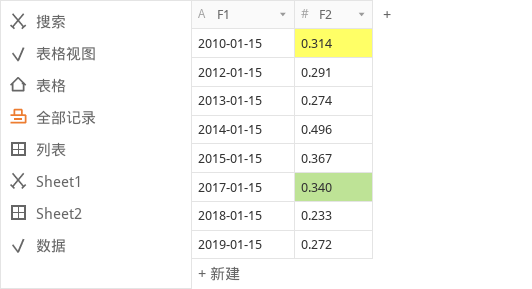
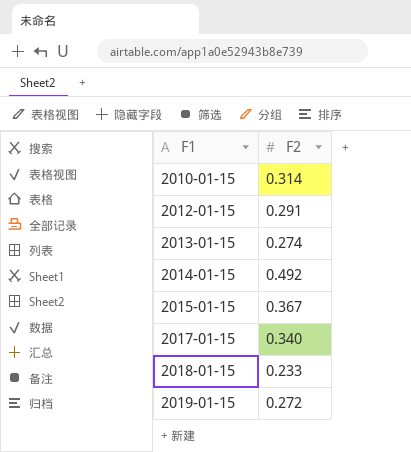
2014-01-15 | F2: 0.496 -> 0.492

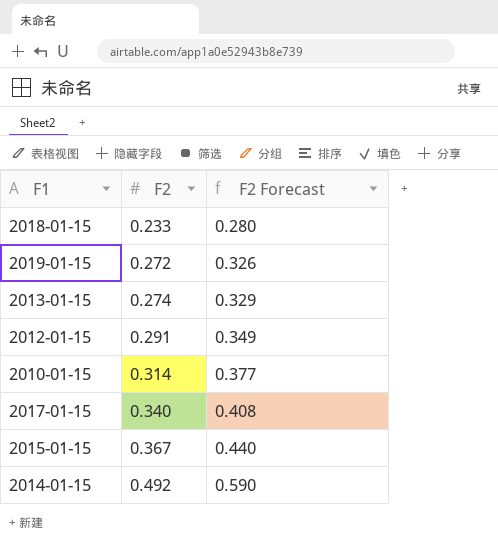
row order: F1 ascending -> F2 ascending
column F2 Forecast | formula: none -> [F2] * 1.2

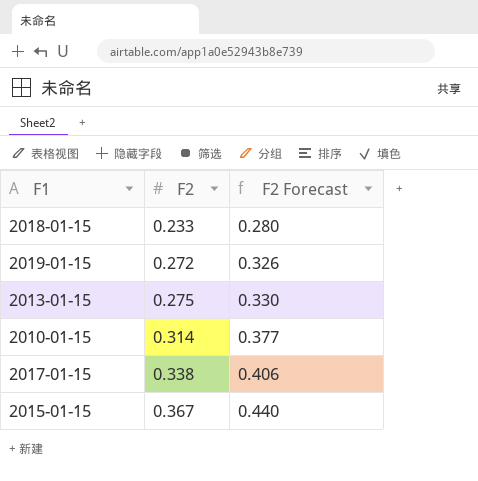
row 2012-01-15: 0.291 | 0.349 -> none
row 2014-01-15: 0.492 | 0.590 -> none
2013-01-15 | F2: 0.274 -> 0.275
2013-01-15 | F2 Forecast: 0.329 -> 0.330
2017-01-15 | F2: 0.340 -> 0.338
2017-01-15 | F2 Forecast: 0.408 -> 0.406

